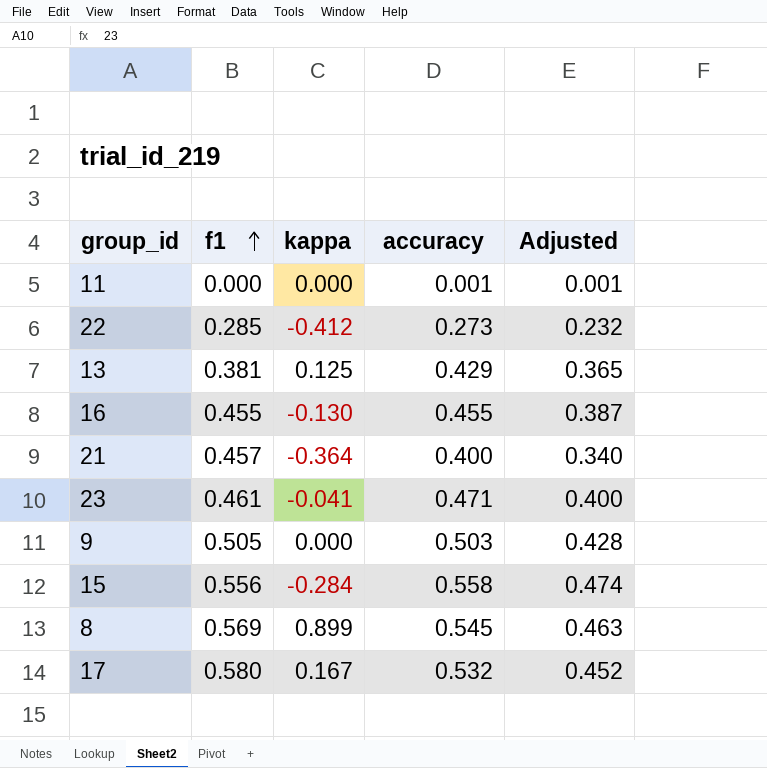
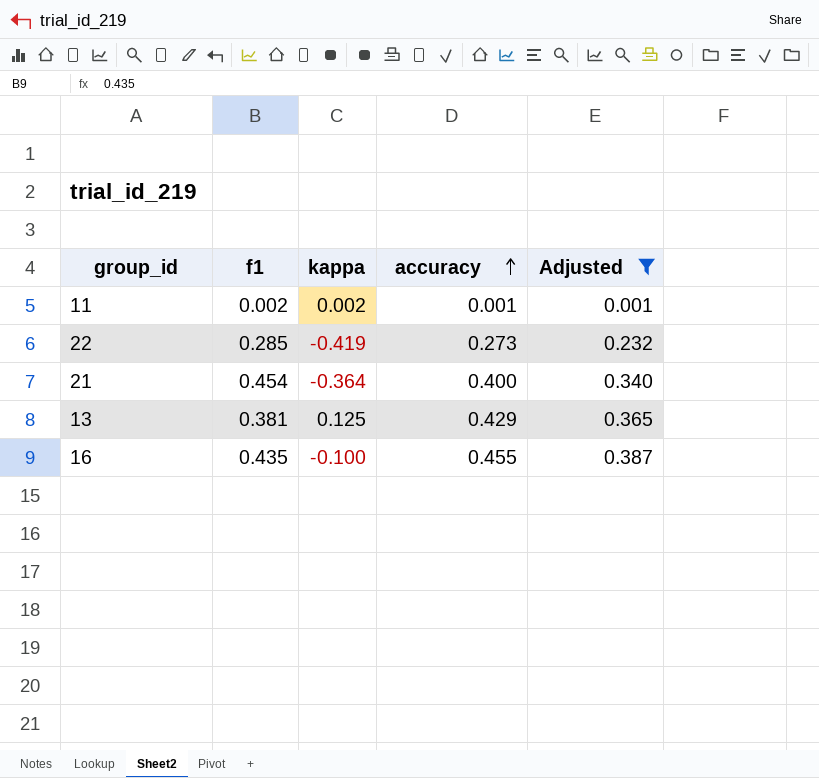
filter: none -> Adjusted <= 0.387
row order: f1 ascending -> accuracy ascending
11 | f1: 0.000 -> 0.002
11 | kappa: 0.000 -> 0.002
22 | kappa: -0.412 -> -0.419
21 | f1: 0.457 -> 0.454
16 | f1: 0.455 -> 0.435
16 | kappa: -0.130 -> -0.100

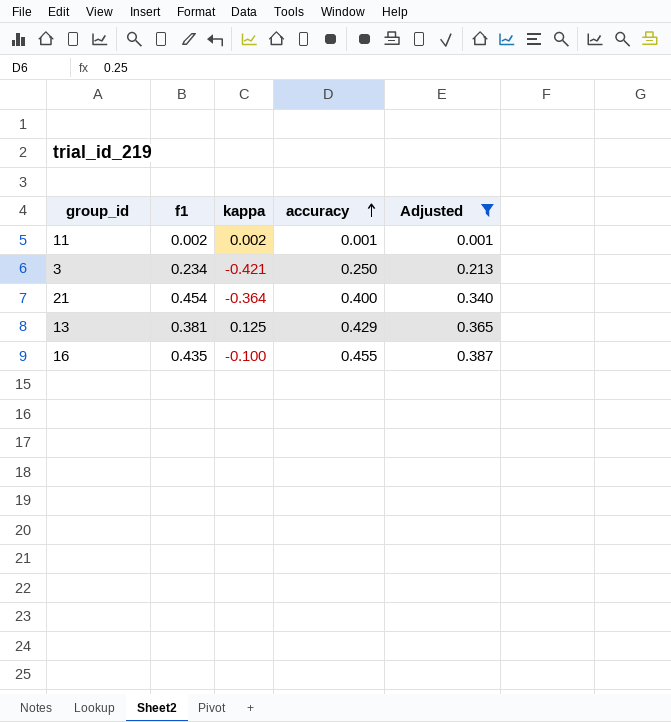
row 22: 0.285 | -0.419 | 0.273 | 0.232 -> none
row 3: none -> 0.234 | -0.421 | 0.250 | 0.213

